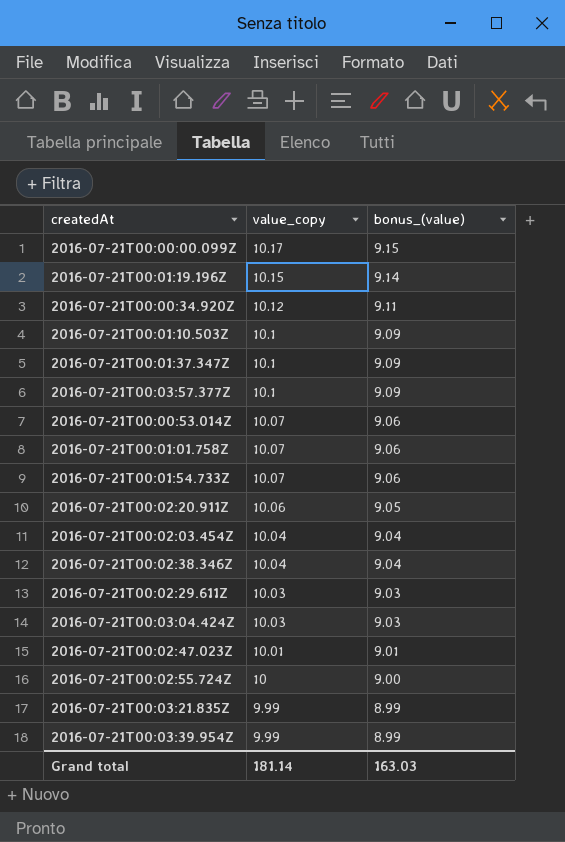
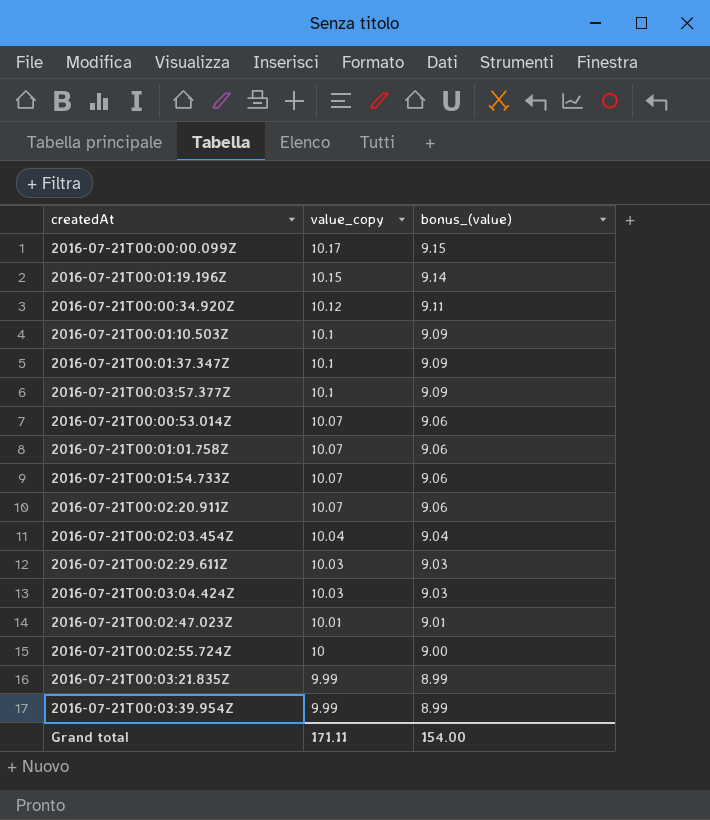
row 2016-07-21T00:02:38.346Z: 10.04 | 9.04 -> none
2016-07-21T00:02:20.911Z | value_copy: 10.06 -> 10.07
2016-07-21T00:02:20.911Z | bonus_(value): 9.05 -> 9.06
Grand total | value_copy: 181.14 -> 171.11
Grand total | bonus_(value): 163.03 -> 154.00

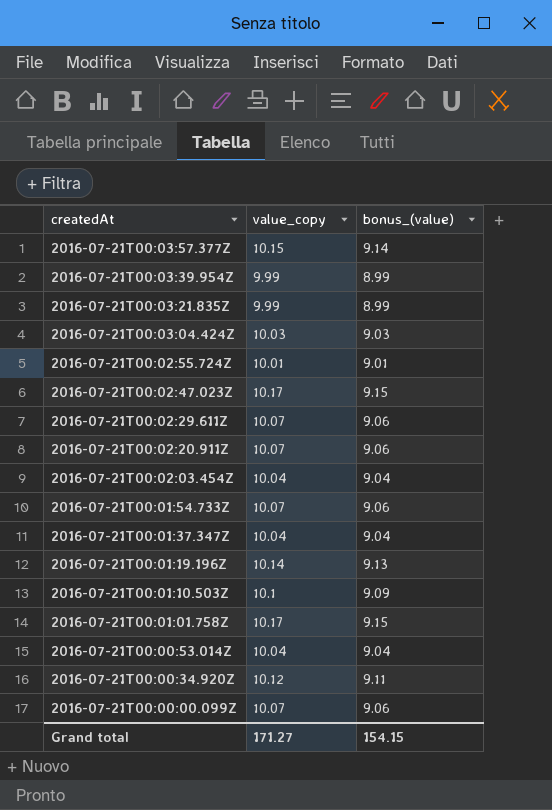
row order: value_copy descending -> createdAt descending
2016-07-21T00:03:57.377Z | value_copy: 10.1 -> 10.15
2016-07-21T00:03:57.377Z | bonus_(value): 9.09 -> 9.14
2016-07-21T00:02:55.724Z | value_copy: 10 -> 10.01
2016-07-21T00:02:55.724Z | bonus_(value): 9.00 -> 9.01
2016-07-21T00:02:47.023Z | value_copy: 10.01 -> 10.17
2016-07-21T00:02:47.023Z | bonus_(value): 9.01 -> 9.15
2016-07-21T00:02:29.611Z | value_copy: 10.03 -> 10.07
2016-07-21T00:02:29.611Z | bonus_(value): 9.03 -> 9.06
2016-07-21T00:01:37.347Z | value_copy: 10.1 -> 10.04
2016-07-21T00:01:37.347Z | bonus_(value): 9.09 -> 9.04
2016-07-21T00:01:19.196Z | value_copy: 10.15 -> 10.14
2016-07-21T00:01:19.196Z | bonus_(value): 9.14 -> 9.13
2016-07-21T00:01:01.758Z | value_copy: 10.07 -> 10.17
2016-07-21T00:01:01.758Z | bonus_(value): 9.06 -> 9.15
2016-07-21T00:00:53.014Z | value_copy: 10.07 -> 10.04
2016-07-21T00:00:53.014Z | bonus_(value): 9.06 -> 9.04
2016-07-21T00:00:00.099Z | value_copy: 10.17 -> 10.07
2016-07-21T00:00:00.099Z | bonus_(value): 9.15 -> 9.06
Grand total | value_copy: 171.11 -> 171.27
Grand total | bonus_(value): 154.00 -> 154.15

